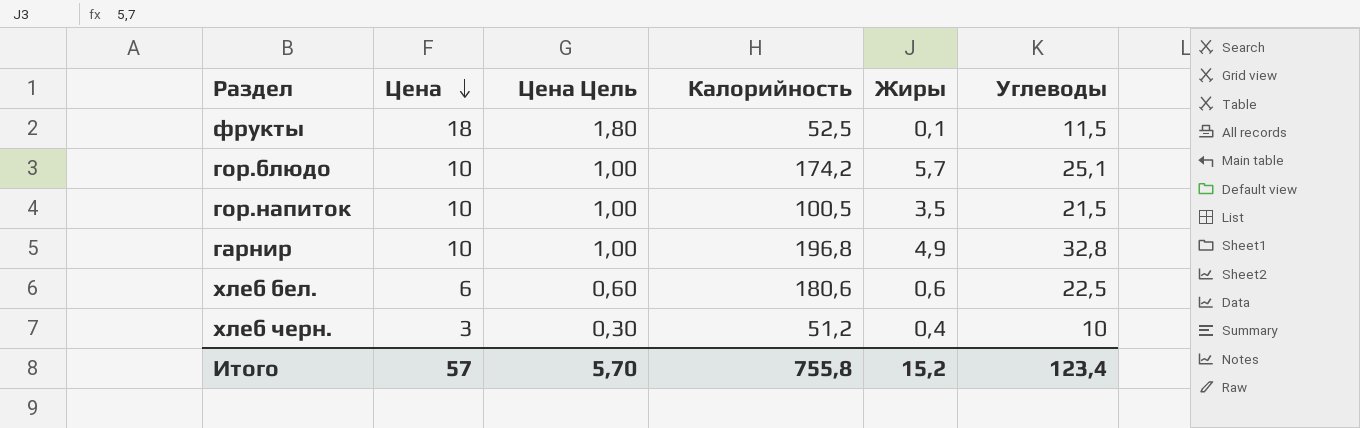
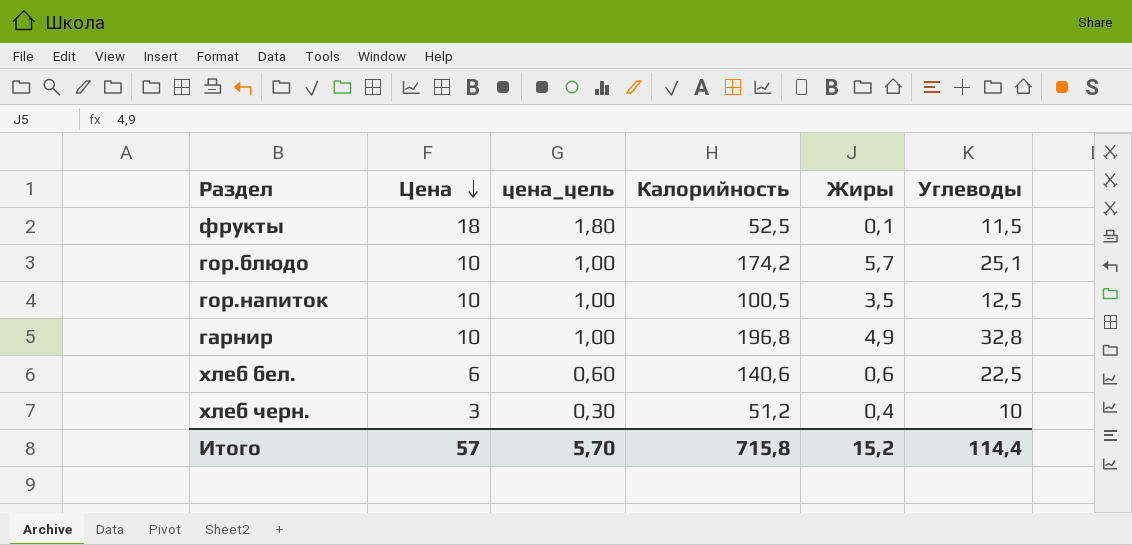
column name: Цена Цель -> цена_цель
гор.напиток | Углеводы: 21,5 -> 12,5
хлеб бел. | Калорийность: 180,6 -> 140,6
Итого | Калорийность: 755,8 -> 715,8
Итого | Углеводы: 123,4 -> 114,4

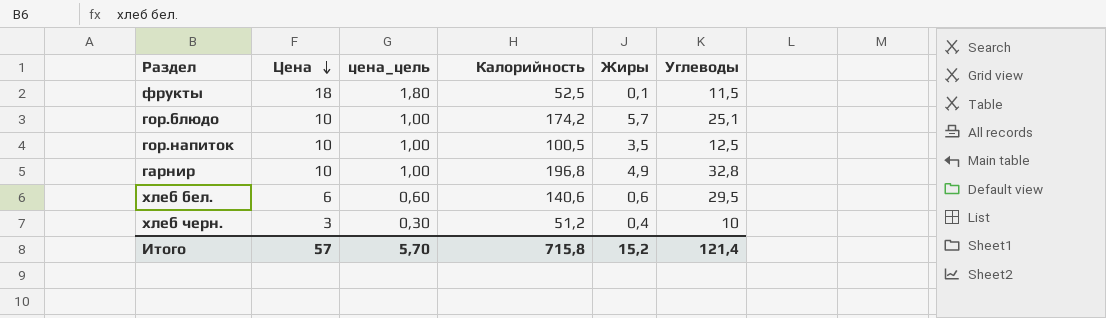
хлеб бел. | Углеводы: 22,5 -> 29,5
Итого | Углеводы: 114,4 -> 121,4

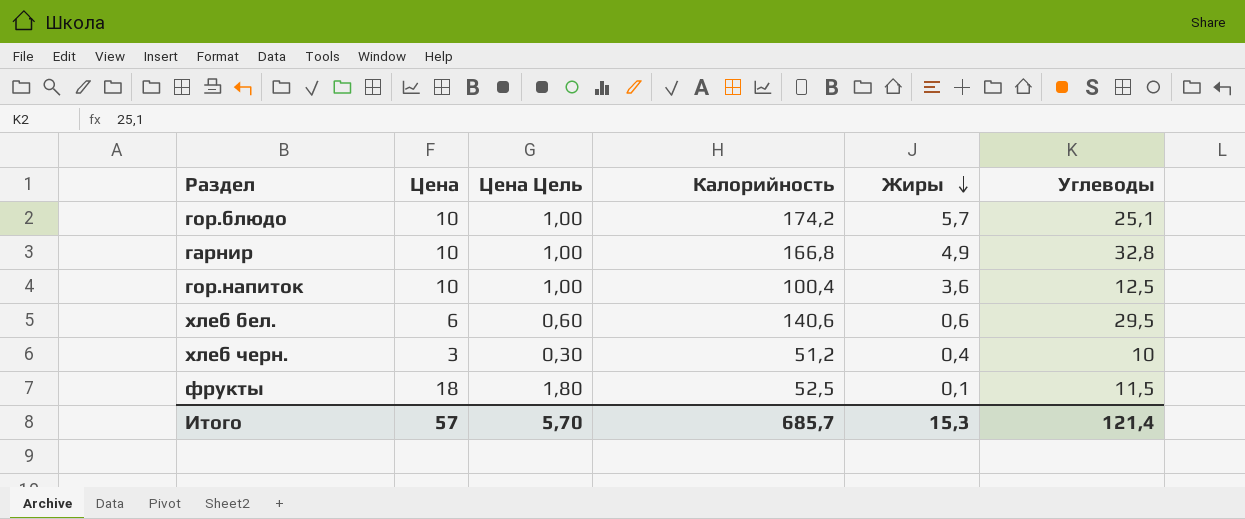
row order: Цена descending -> Жиры descending
column name: цена_цель -> Цена Цель
гарнир | Калорийность: 196,8 -> 166,8
гор.напиток | Калорийность: 100,5 -> 100,4
гор.напиток | Жиры: 3,5 -> 3,6
Итого | Калорийность: 715,8 -> 685,7
Итого | Жиры: 15,2 -> 15,3

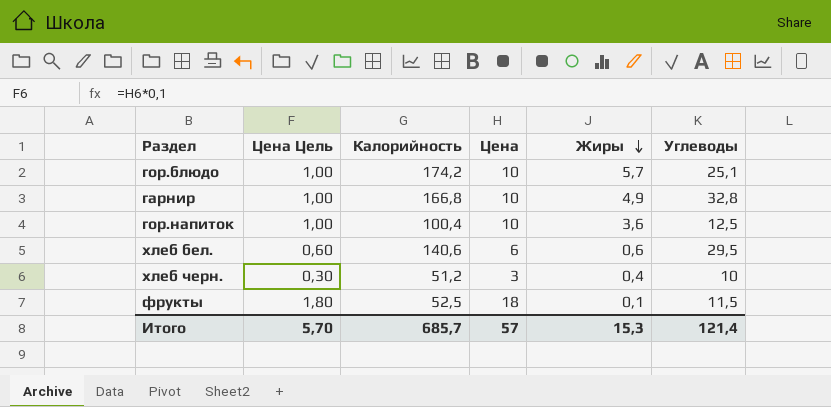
column Цена | position: 2 -> 4

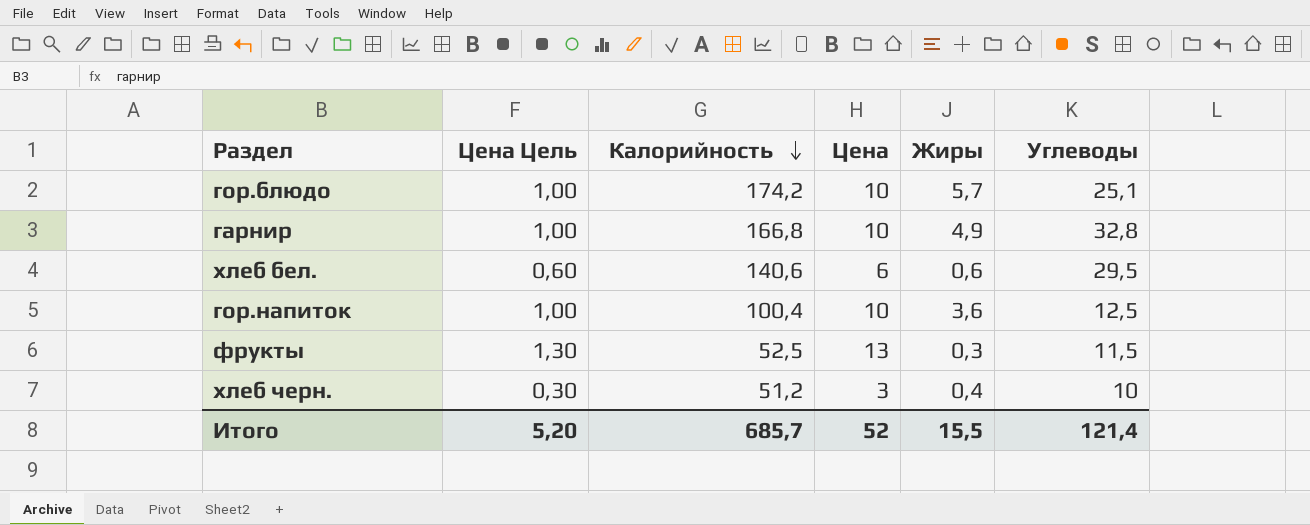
row order: Жиры descending -> Калорийность descending
фрукты | Цена Цель: 1,80 -> 1,30
фрукты | Цена: 18 -> 13
фрукты | Жиры: 0,1 -> 0,3
Итого | Цена Цель: 5,70 -> 5,20
Итого | Цена: 57 -> 52
Итого | Жиры: 15,3 -> 15,5

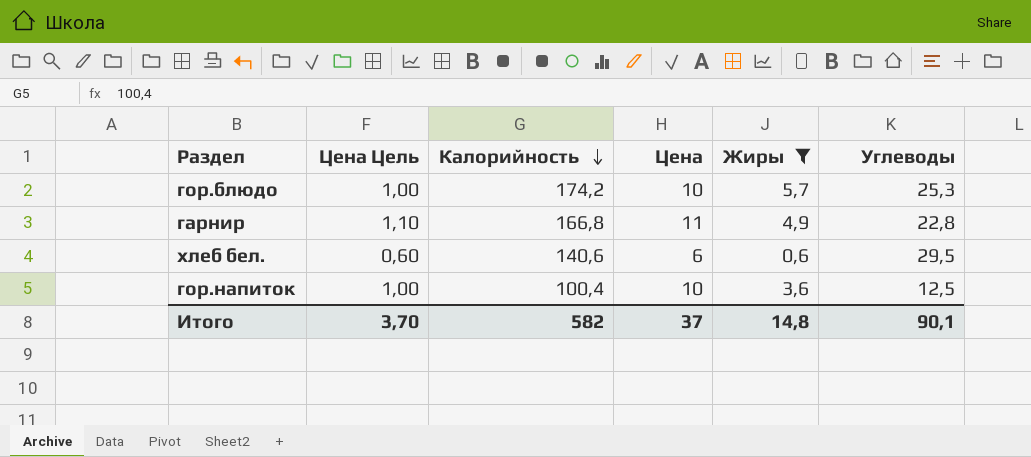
filter: none -> Жиры >= 0,6
гор.блюдо | Углеводы: 25,1 -> 25,3
гарнир | Цена Цель: 1,00 -> 1,10
гарнир | Цена: 10 -> 11
гарнир | Углеводы: 32,8 -> 22,8
Итого | Цена Цель: 5,20 -> 3,70
Итого | Калорийность: 685,7 -> 582
Итого | Цена: 52 -> 37
Итого | Жиры: 15,5 -> 14,8
Итого | Углеводы: 121,4 -> 90,1

